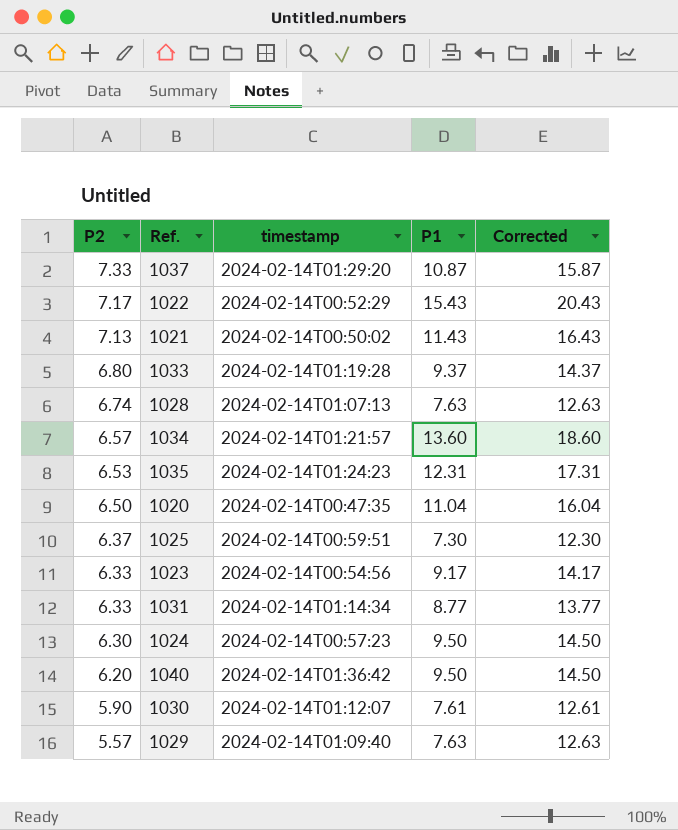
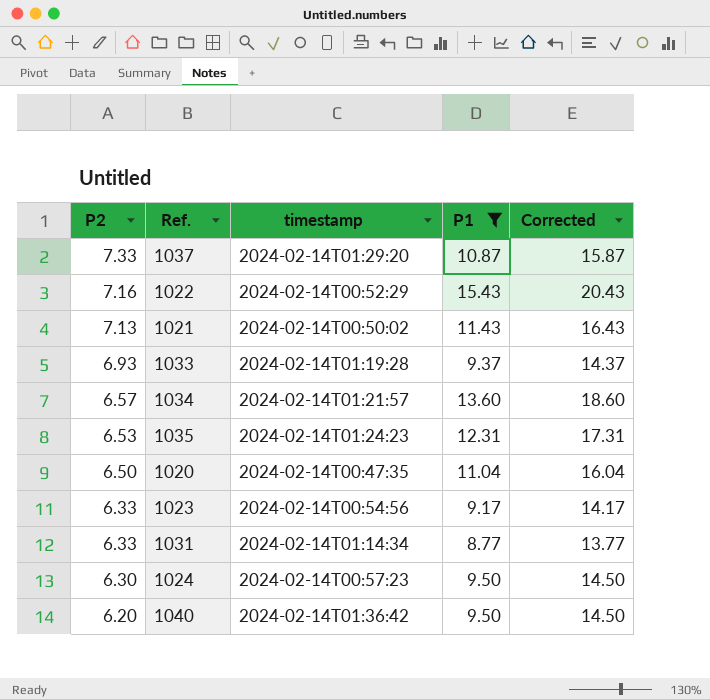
filter: none -> P1 >= 8.77
1022 | P2: 7.17 -> 7.16
1033 | P2: 6.80 -> 6.93

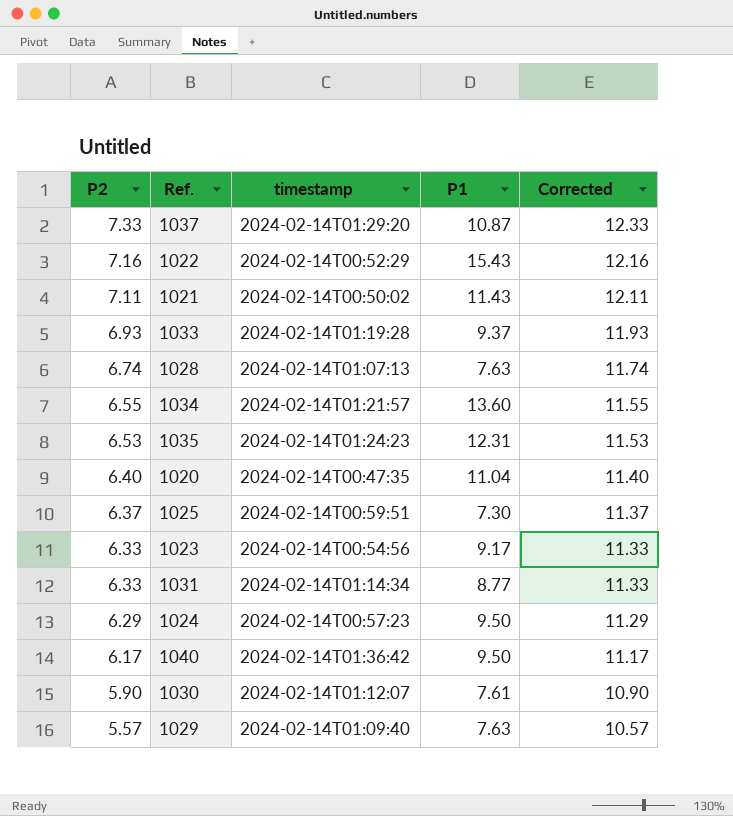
filter: P1 >= 8.77 -> none
column Corrected | formula: [P1] + 5 -> [P2] + 5
1021 | P2: 7.13 -> 7.11
1034 | P2: 6.57 -> 6.55
1020 | P2: 6.50 -> 6.40
1024 | P2: 6.30 -> 6.29
1040 | P2: 6.20 -> 6.17

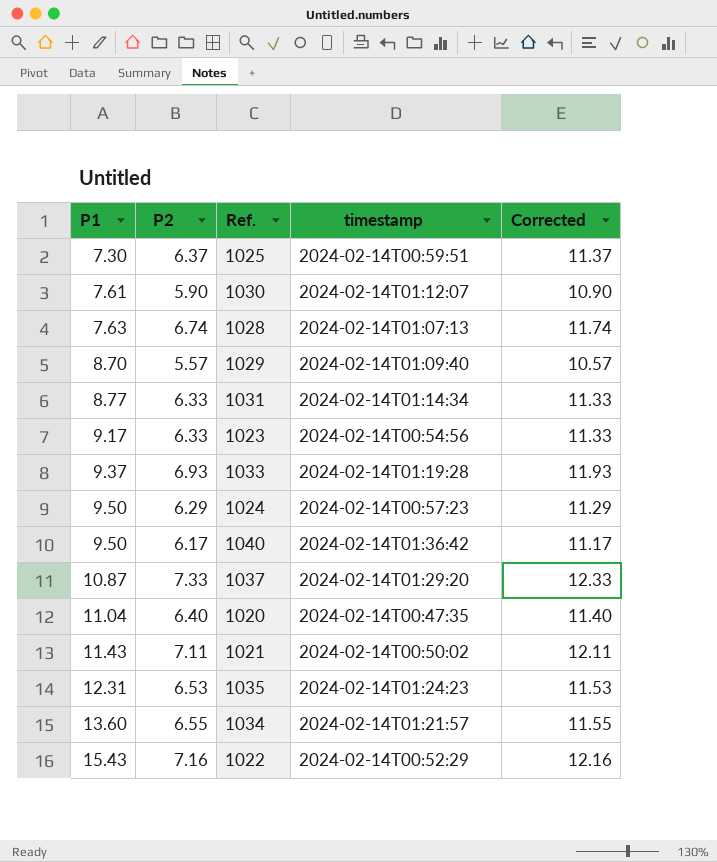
row order: P2 descending -> P1 ascending
column P1 | position: 4 -> 1
1029 | P1: 7.63 -> 8.70

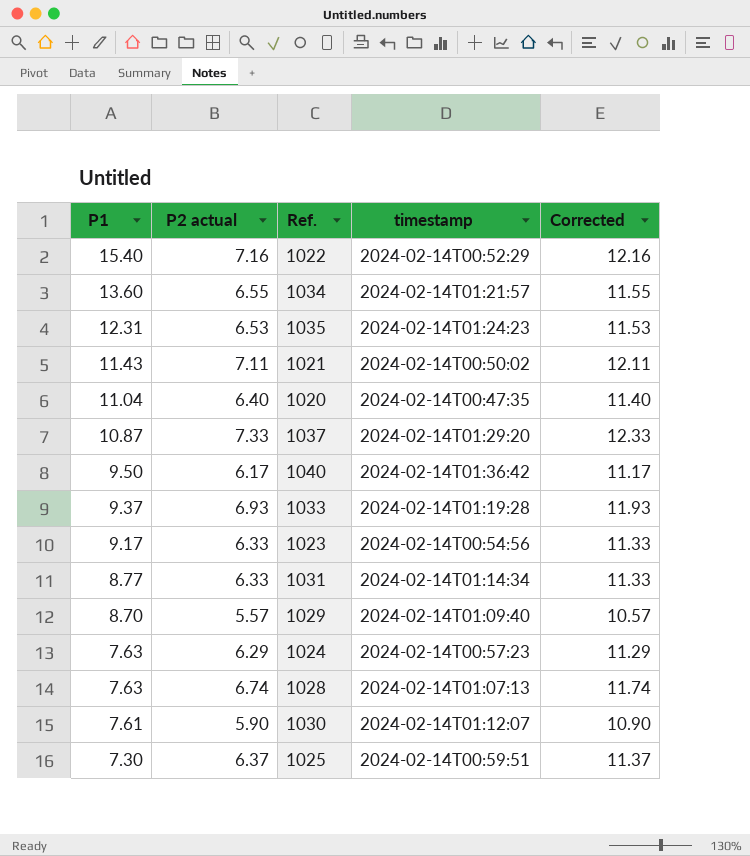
row order: P1 ascending -> P1 descending
column name: P2 -> P2 actual
1022 | P1: 15.43 -> 15.40
1024 | P1: 9.50 -> 7.63

